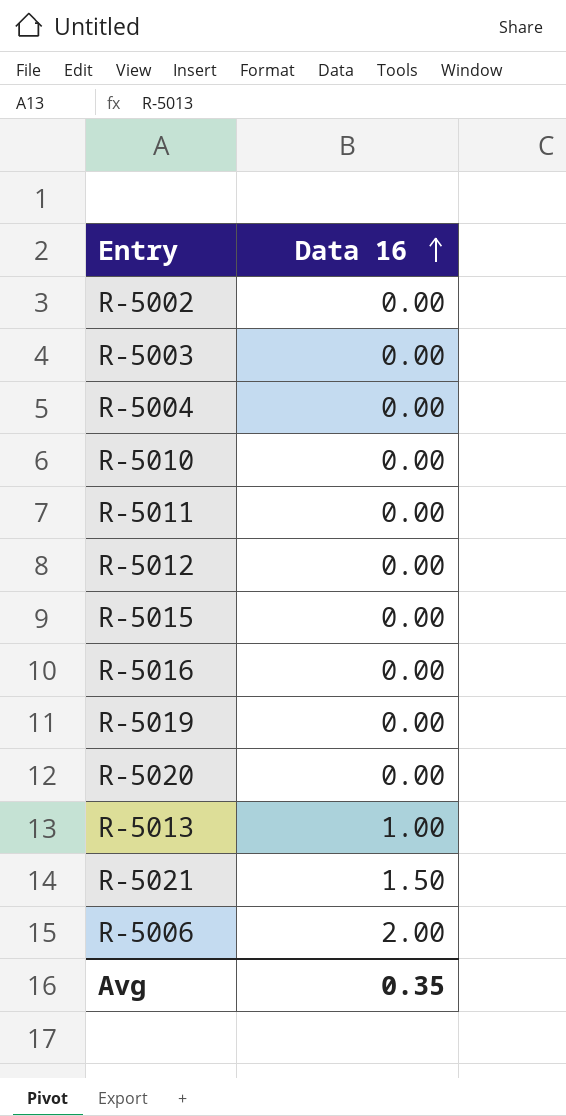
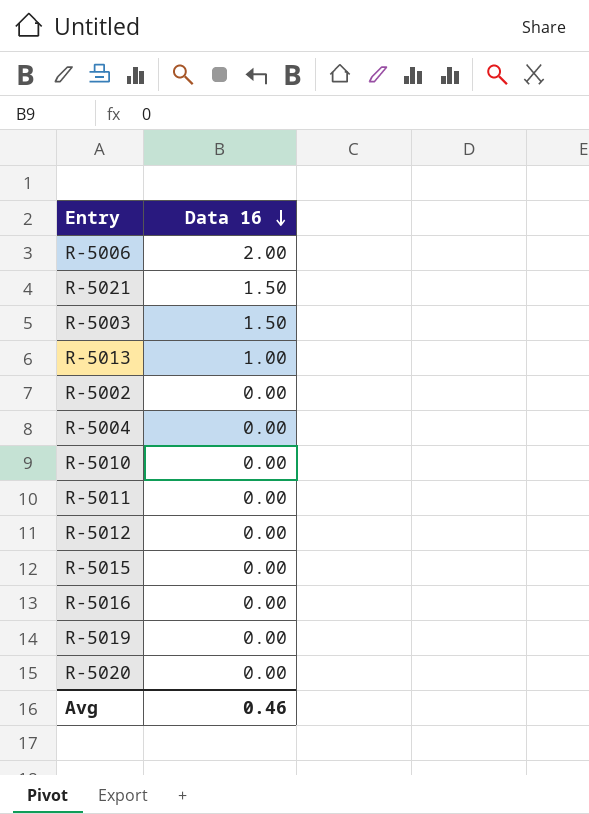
row order: Data 16 ascending -> Data 16 descending
R-5003 | Data 16: 0.00 -> 1.50
Avg | Data 16: 0.35 -> 0.46

